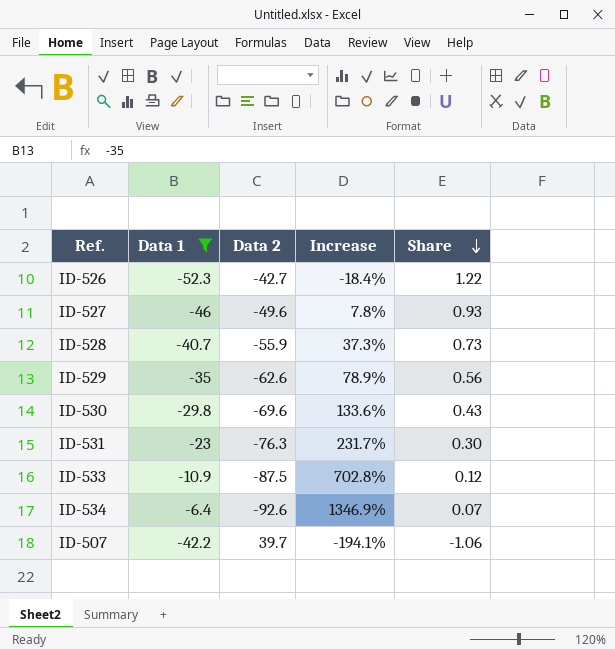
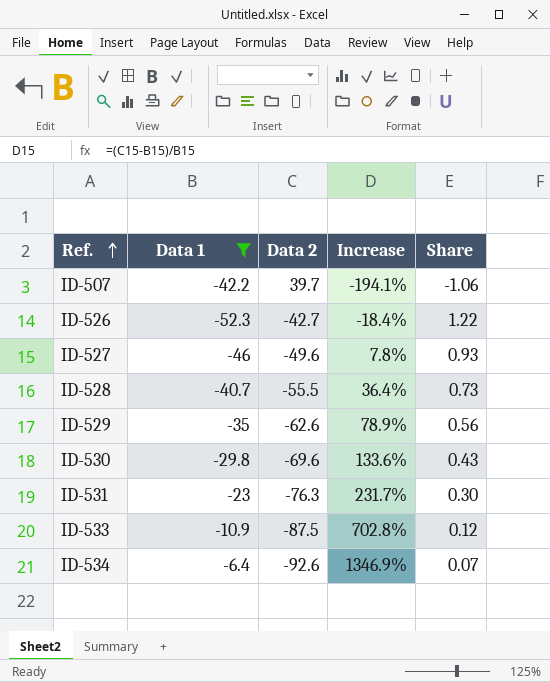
row order: Share descending -> Ref. ascending
ID-528 | Data 2: -55.9 -> -55.5
ID-528 | Increase: 37.3% -> 36.4%

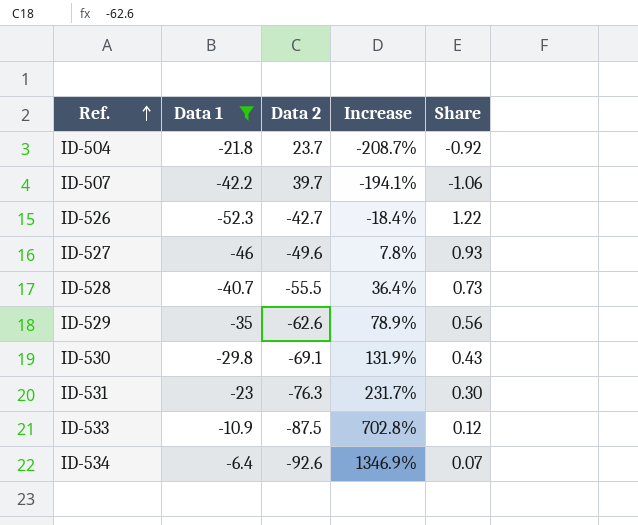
row ID-504: none -> -21.8 | 23.7 | -208.7% | -0.92
ID-530 | Data 2: -69.6 -> -69.1
ID-530 | Increase: 133.6% -> 131.9%

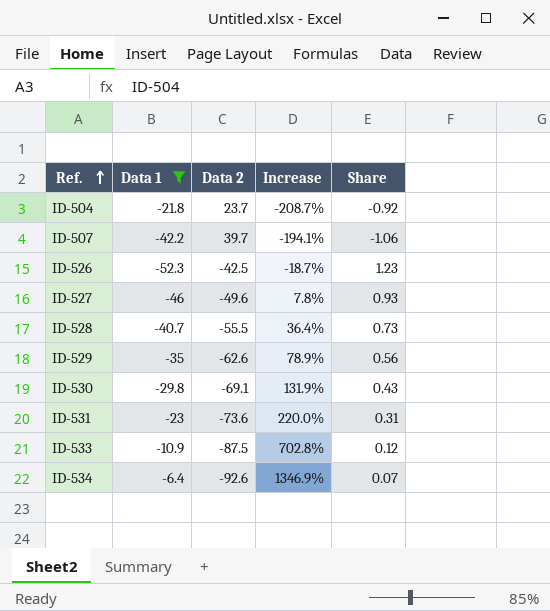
ID-526 | Data 2: -42.7 -> -42.5
ID-526 | Increase: -18.4% -> -18.7%
ID-526 | Share: 1.22 -> 1.23
ID-531 | Data 2: -76.3 -> -73.6
ID-531 | Increase: 231.7% -> 220.0%
ID-531 | Share: 0.30 -> 0.31

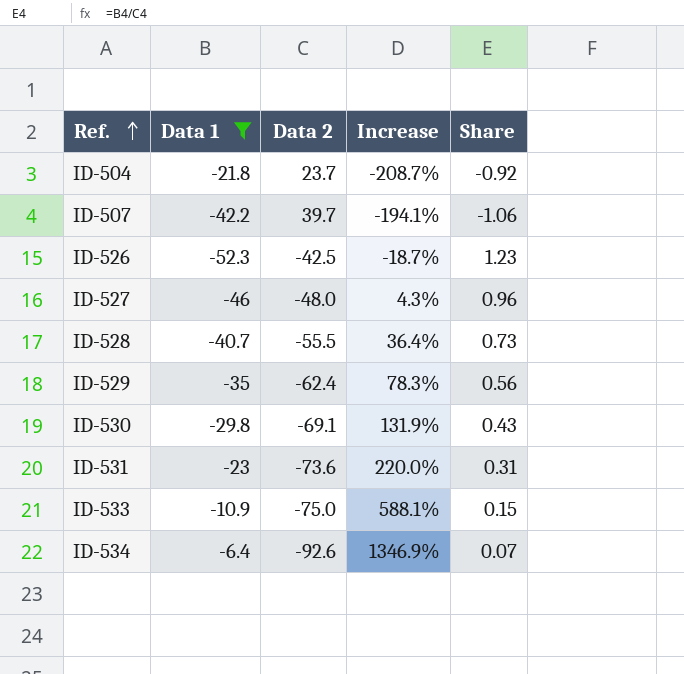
ID-527 | Data 2: -49.6 -> -48.0
ID-527 | Increase: 7.8% -> 4.3%
ID-527 | Share: 0.93 -> 0.96
ID-529 | Data 2: -62.6 -> -62.4
ID-529 | Increase: 78.9% -> 78.3%
ID-533 | Data 2: -87.5 -> -75.0
ID-533 | Increase: 702.8% -> 588.1%
ID-533 | Share: 0.12 -> 0.15

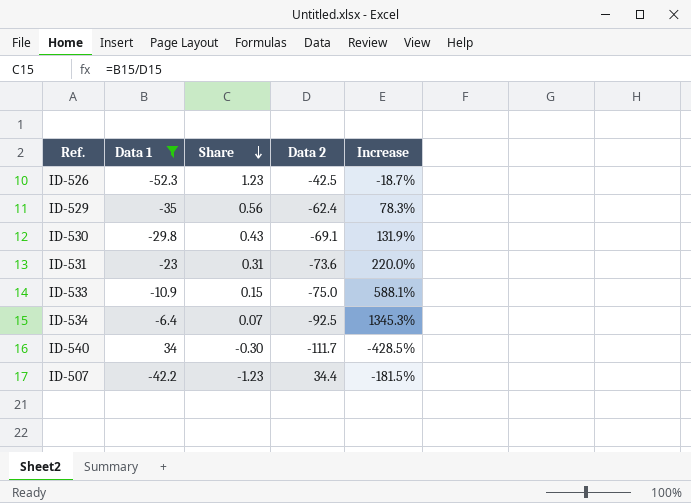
row order: Ref. ascending -> Share descending
column Share | position: 5 -> 3
row ID-504: -21.8 | 23.7 | -208.7% | -0.92 -> none
row ID-527: -46 | -48.0 | 4.3% | 0.96 -> none
row ID-528: -40.7 | -55.5 | 36.4% | 0.73 -> none
ID-534 | Data 2: -92.6 -> -92.5
ID-534 | Increase: 1346.9% -> 1345.3%
row ID-540: none -> 34 | -0.30 | -111.7 | -428.5%
ID-507 | Share: -1.06 -> -1.23
ID-507 | Data 2: 39.7 -> 34.4
ID-507 | Increase: -194.1% -> -181.5%

